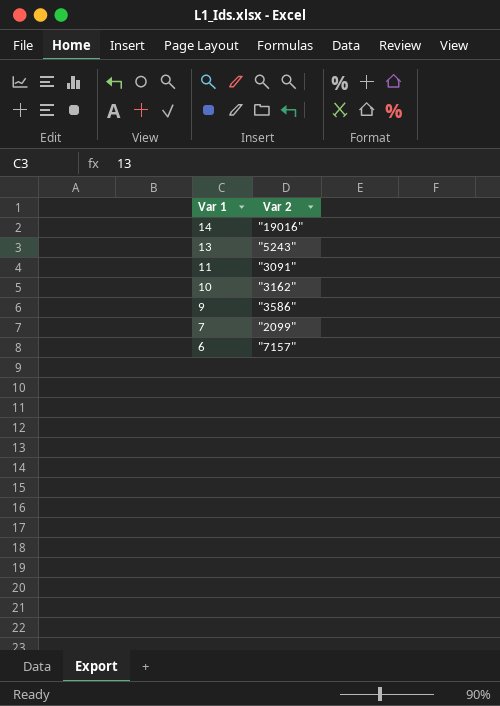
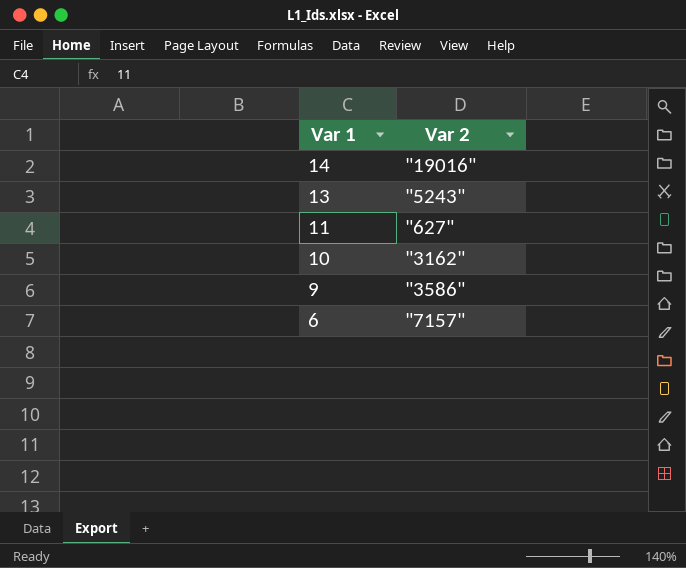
row 7: "2099" -> none
11 | Var 2: "3091" -> "627"

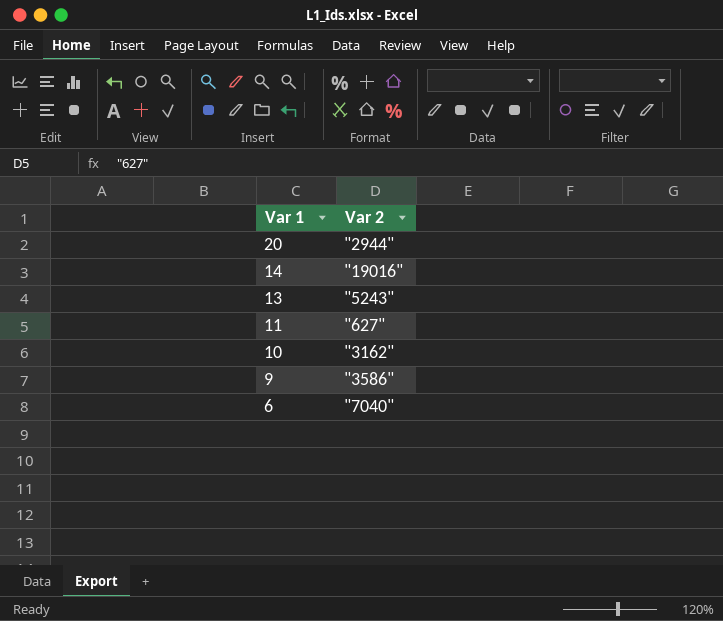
row 20: none -> "2944"
6 | Var 2: "7157" -> "7040"

